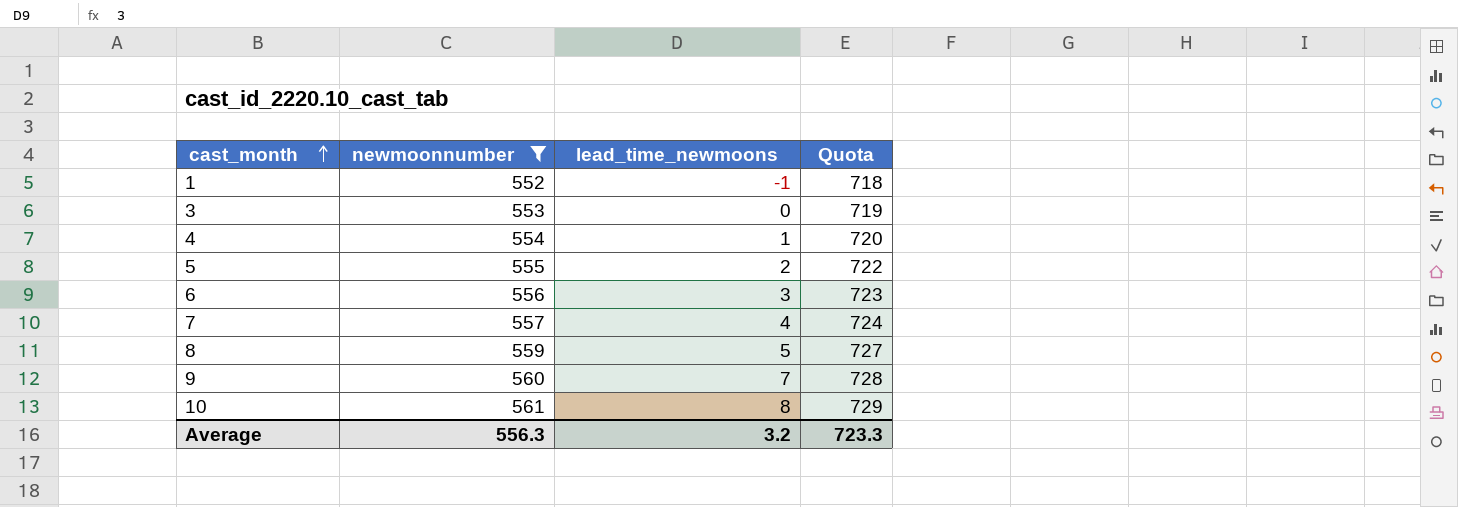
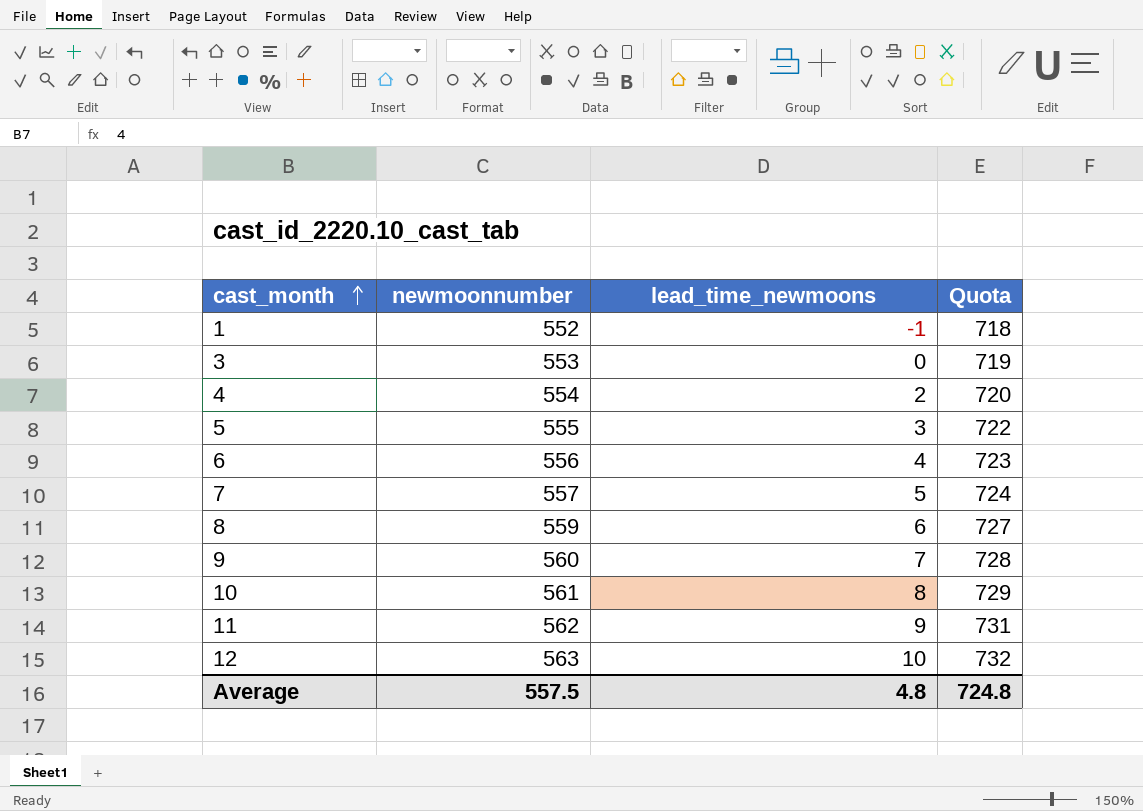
filter: newmoonnumber <= 561 -> none
4 | lead_time_newmoons: 1 -> 2
5 | lead_time_newmoons: 2 -> 3
6 | lead_time_newmoons: 3 -> 4
7 | lead_time_newmoons: 4 -> 5
8 | lead_time_newmoons: 5 -> 6
Average | newmoonnumber: 556.3 -> 557.5
Average | lead_time_newmoons: 3.2 -> 4.8
Average | Quota: 723.3 -> 724.8

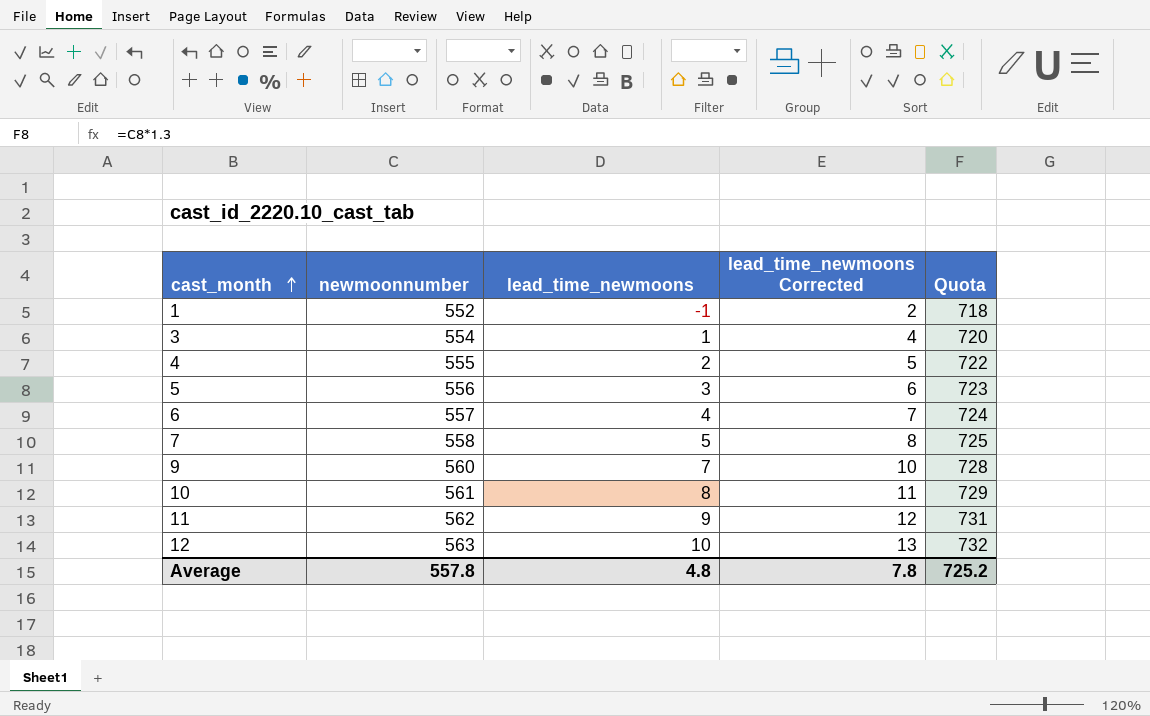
column lead_time_newmoons Corrected | formula: none -> [lead_time_newmoons] + 3
row 8: 559 | 6 | 727 -> none
3 | newmoonnumber: 553 -> 554
3 | lead_time_newmoons: 0 -> 1
3 | Quota: 719 -> 720
4 | newmoonnumber: 554 -> 555
4 | Quota: 720 -> 722
5 | newmoonnumber: 555 -> 556
5 | Quota: 722 -> 723
6 | newmoonnumber: 556 -> 557
6 | Quota: 723 -> 724
7 | newmoonnumber: 557 -> 558
7 | Quota: 724 -> 725
Average | newmoonnumber: 557.5 -> 557.8
Average | Quota: 724.8 -> 725.2

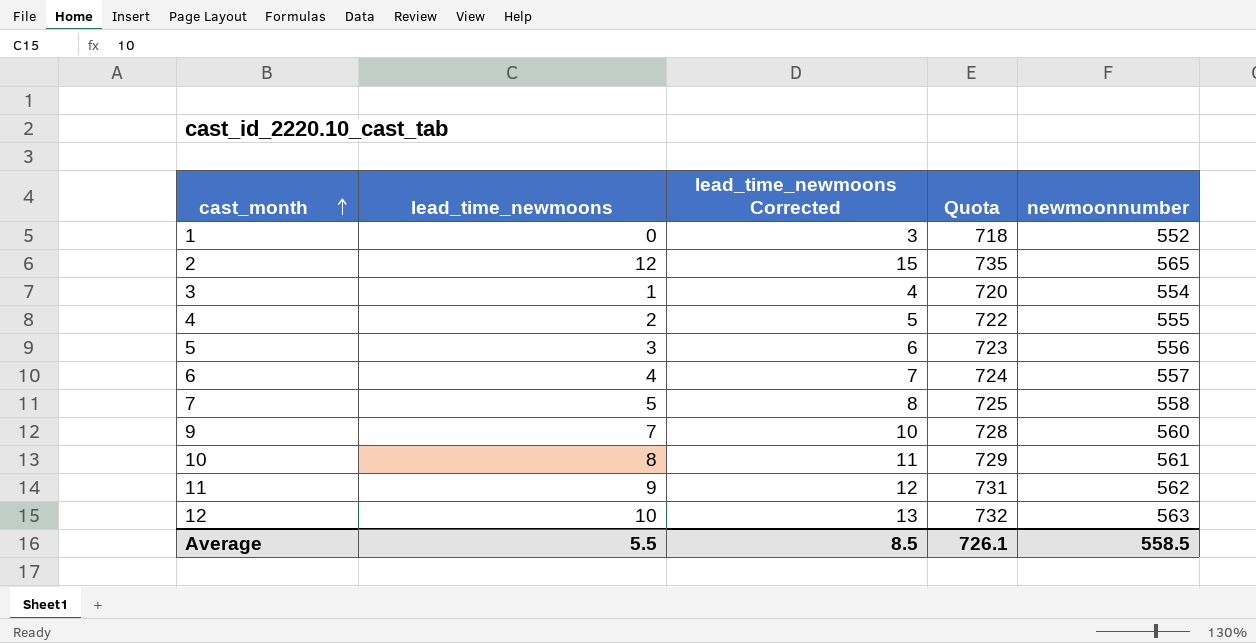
column newmoonnumber | position: 2 -> 5
1 | lead_time_newmoons: -1 -> 0
1 | lead_time_newmoons Corrected: 2 -> 3
row 2: none -> 12 | 15 | 735 | 565
Average | lead_time_newmoons: 4.8 -> 5.5
Average | lead_time_newmoons Corrected: 7.8 -> 8.5
Average | Quota: 725.2 -> 726.1
Average | newmoonnumber: 557.8 -> 558.5

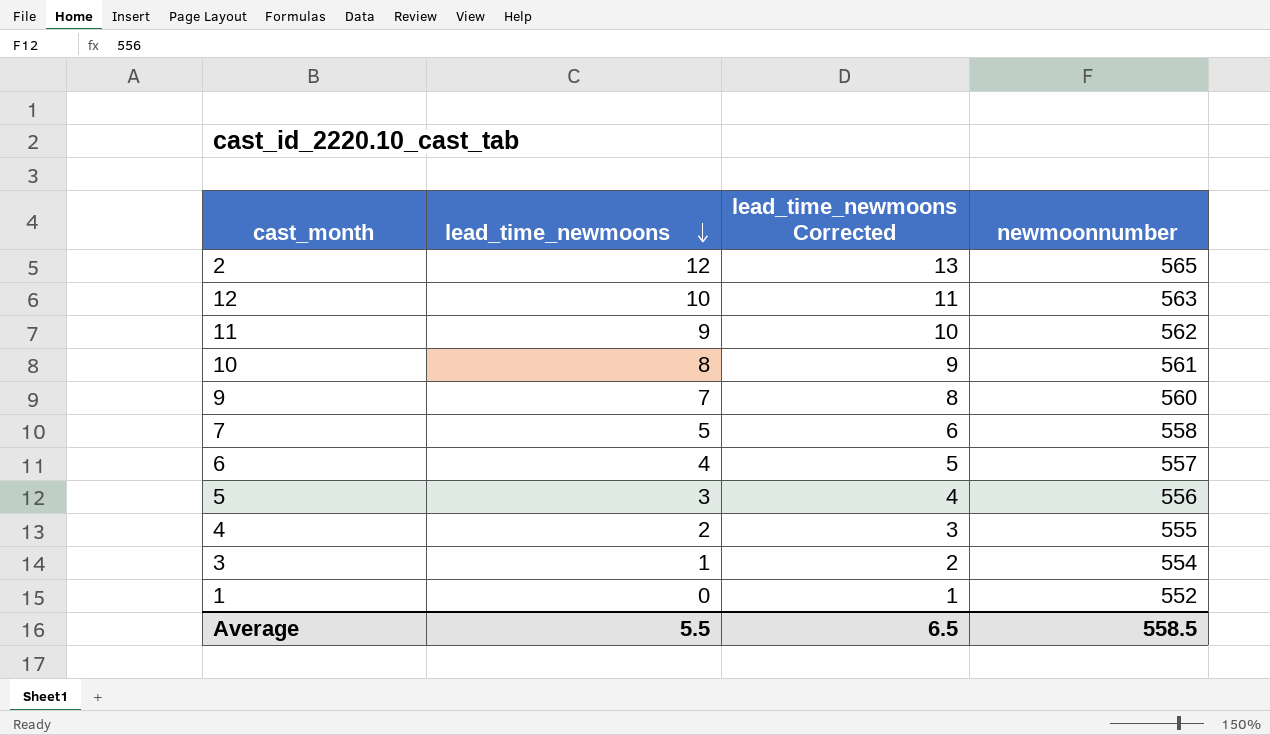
row order: cast_month ascending -> lead_time_newmoons descending
column Quota | formula: [newmoonnumber] * 1.3 -> none
column lead_time_newmoons Corrected | formula: [lead_time_newmoons] + 3 -> [lead_time_newmoons] + 1
Average | lead_time_newmoons Corrected: 8.5 -> 6.5

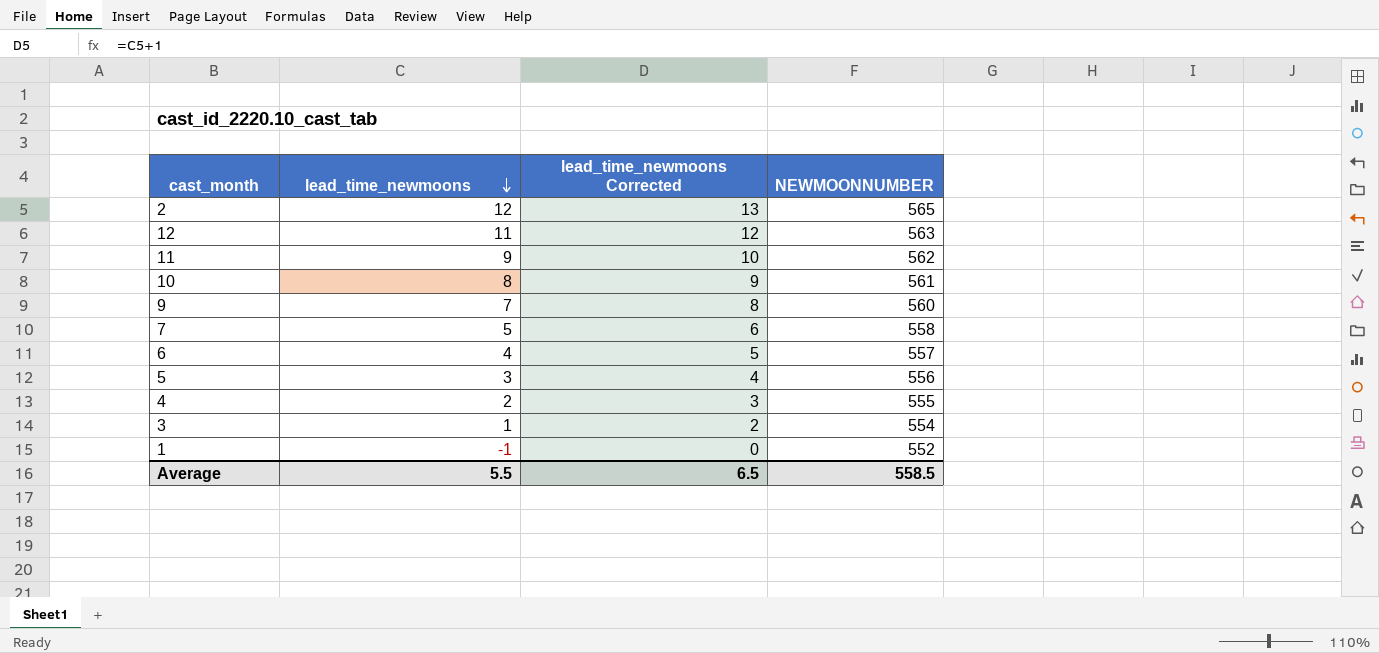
column name: newmoonnumber -> NEWMOONNUMBER
12 | lead_time_newmoons: 10 -> 11
12 | lead_time_newmoons Corrected: 11 -> 12
1 | lead_time_newmoons: 0 -> -1
1 | lead_time_newmoons Corrected: 1 -> 0

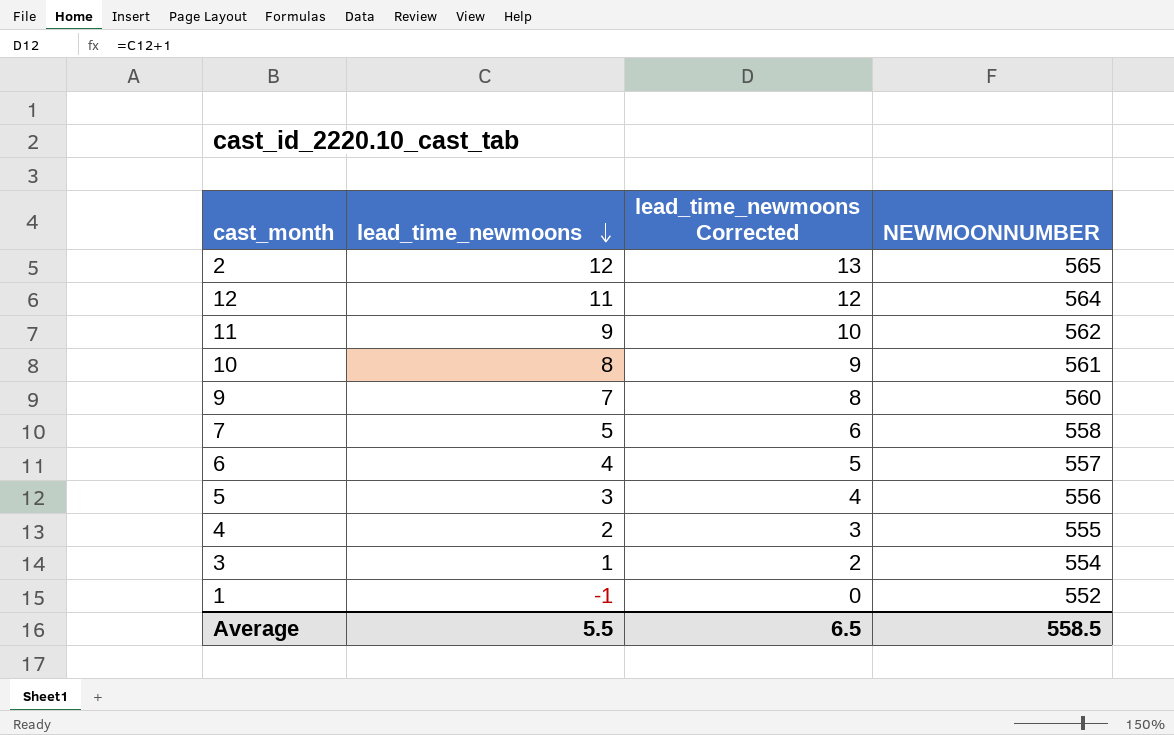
12 | NEWMOONNUMBER: 563 -> 564

